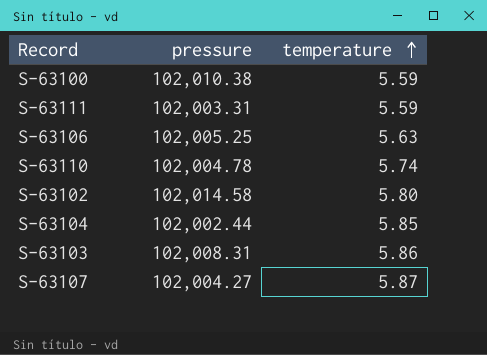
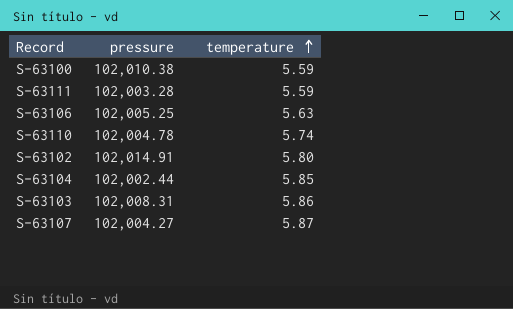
S-63111 | pressure: 102,003.31 -> 102,003.28
S-63102 | pressure: 102,014.58 -> 102,014.91

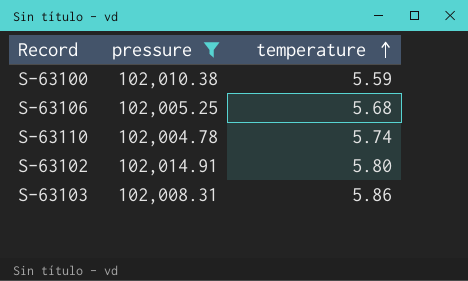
filter: none -> pressure >= 102,004.78
S-63106 | temperature: 5.63 -> 5.68

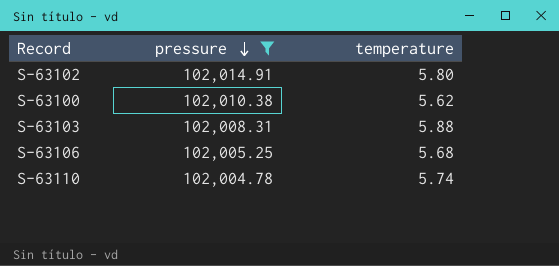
row order: temperature ascending -> pressure descending
S-63100 | temperature: 5.59 -> 5.62
S-63103 | temperature: 5.86 -> 5.88

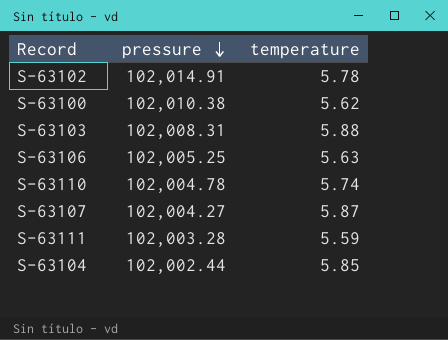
filter: pressure >= 102,004.78 -> none
S-63102 | temperature: 5.80 -> 5.78
S-63106 | temperature: 5.68 -> 5.63

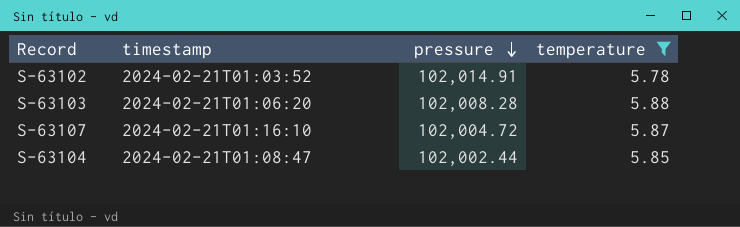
filter: none -> temperature >= 5.78
column timestamp | position: none -> 2
S-63103 | pressure: 102,008.31 -> 102,008.28
S-63107 | pressure: 102,004.27 -> 102,004.72

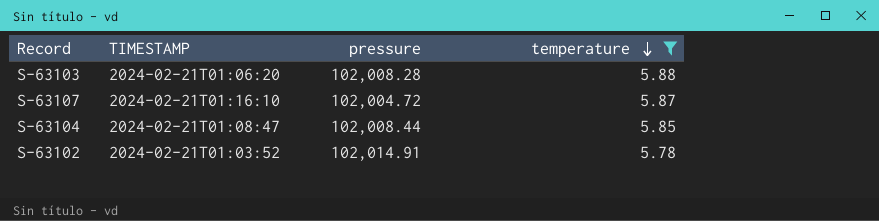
row order: pressure descending -> temperature descending
column name: timestamp -> TIMESTAMP
S-63104 | pressure: 102,002.44 -> 102,008.44

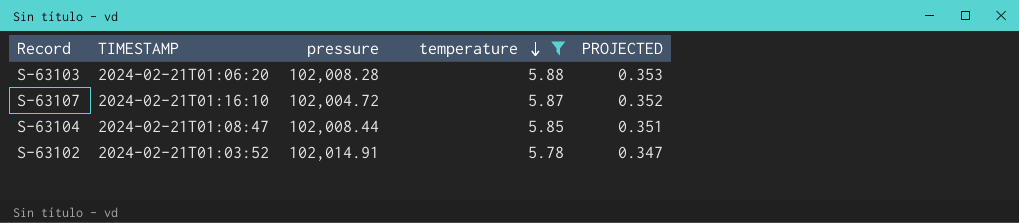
column PROJECTED | formula: none -> [temperature] * 0.06

